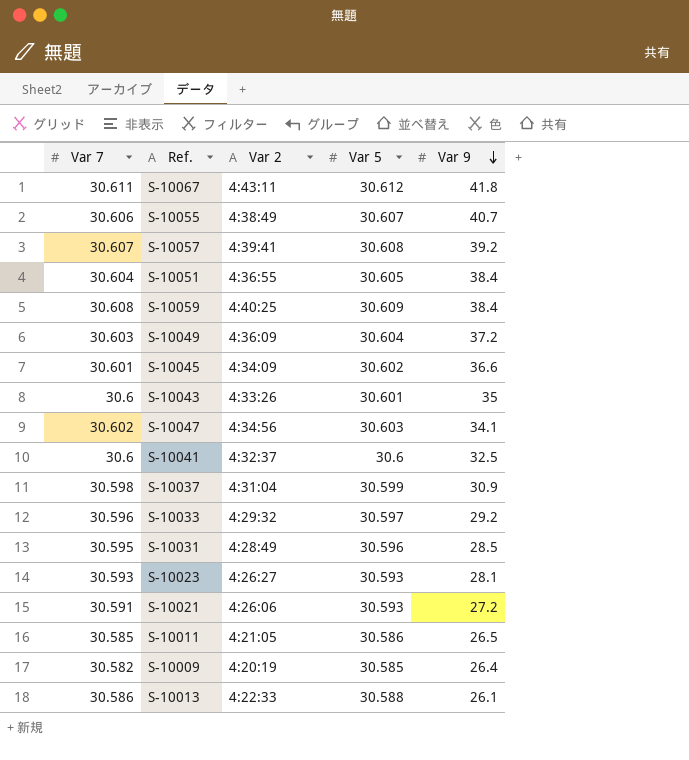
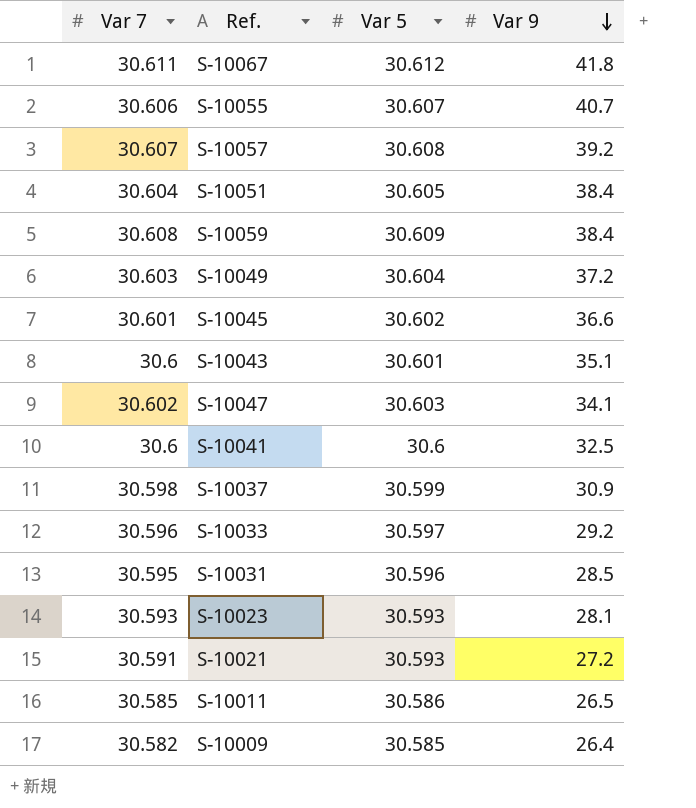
column Var 2 | position: 3 -> none
row S-10013: 30.586 | 4:22:33 | 30.588 | 26.1 -> none
S-10043 | Var 9: 35 -> 35.1

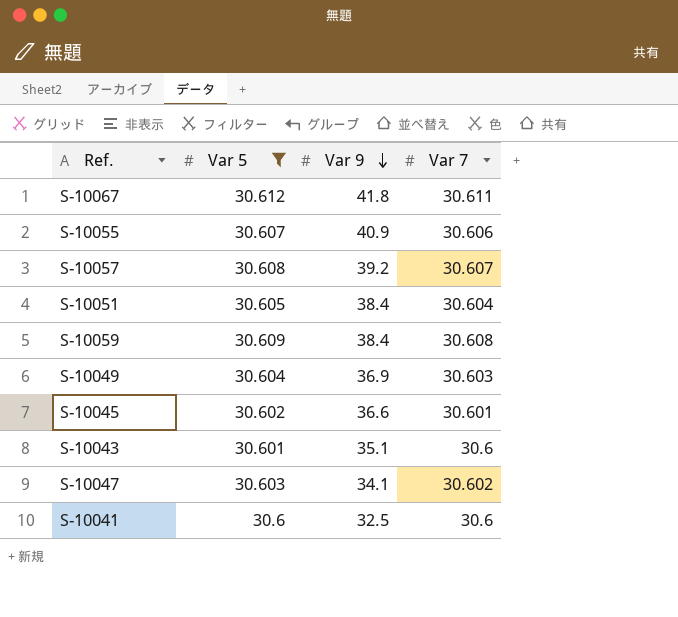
filter: none -> Var 5 >= 30.6
column Var 7 | position: 1 -> 4
S-10055 | Var 9: 40.7 -> 40.9
S-10049 | Var 9: 37.2 -> 36.9

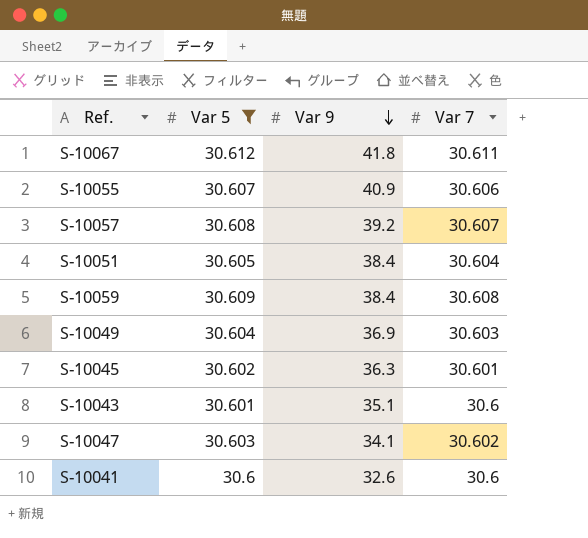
S-10045 | Var 9: 36.6 -> 36.3
S-10041 | Var 9: 32.5 -> 32.6

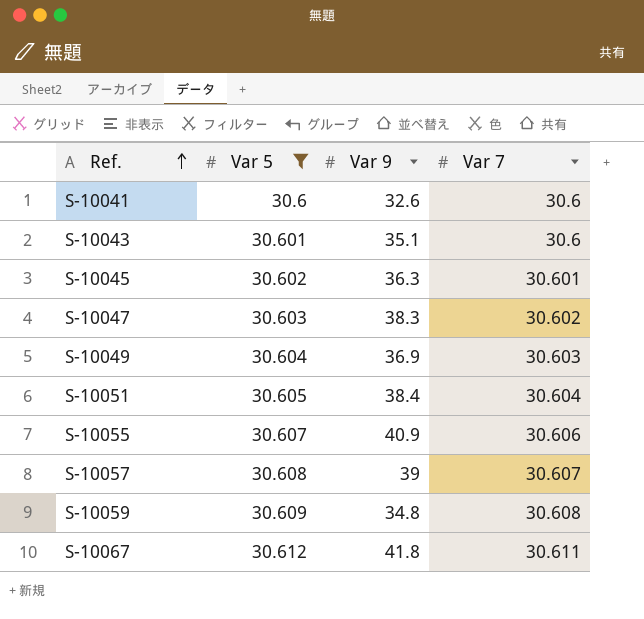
row order: Var 9 descending -> Ref. ascending
S-10047 | Var 9: 34.1 -> 38.3
S-10057 | Var 9: 39.2 -> 39
S-10059 | Var 9: 38.4 -> 34.8

